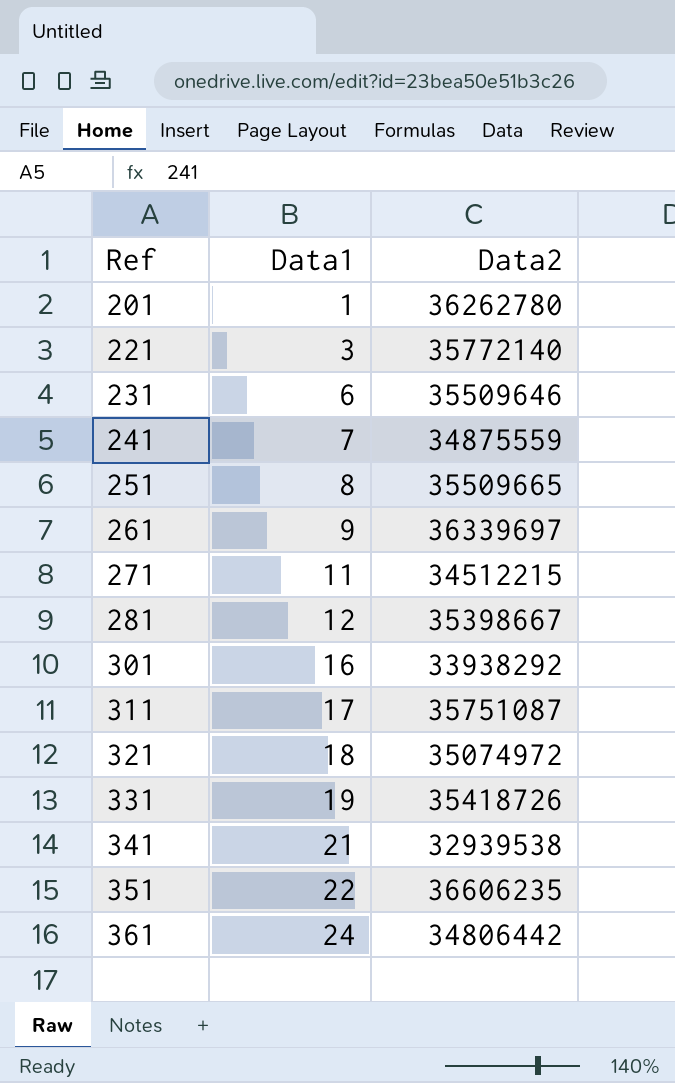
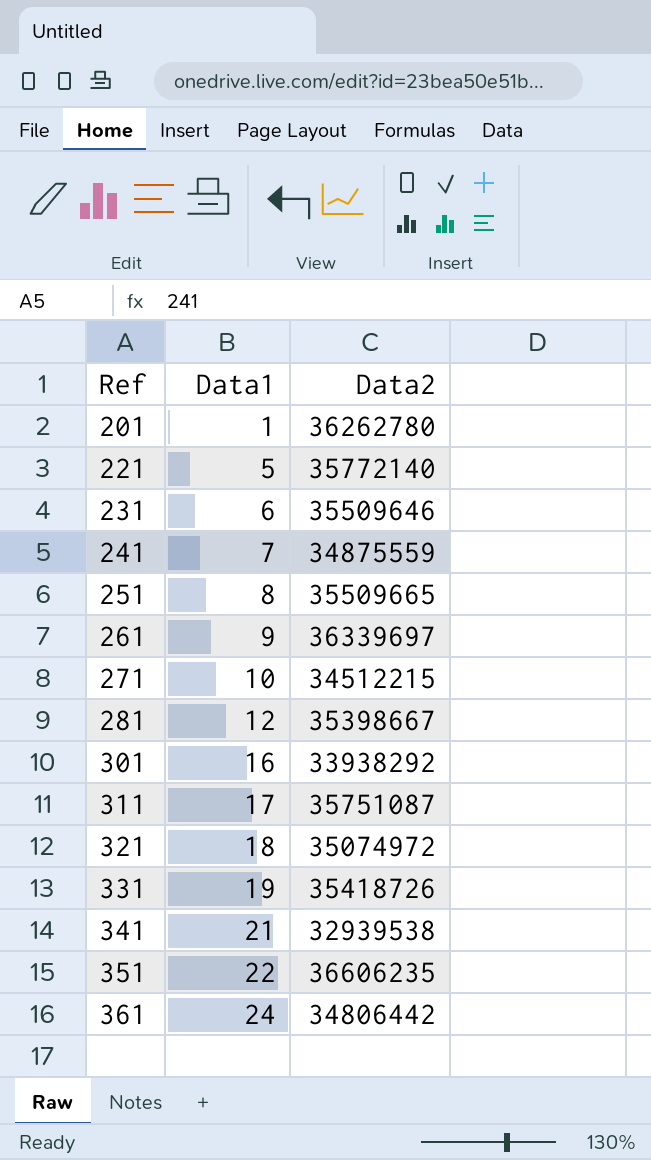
221 | Data1: 3 -> 5
271 | Data1: 11 -> 10

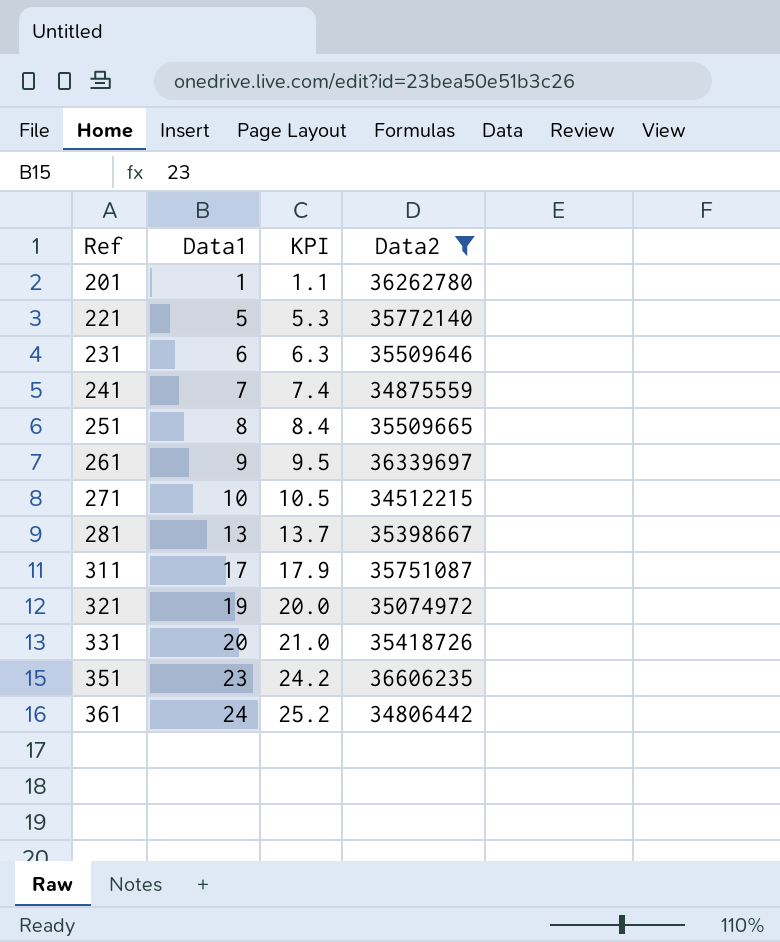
filter: none -> Data2 >= 34512215
column KPI | formula: none -> [Data1] * 1.05
281 | Data1: 12 -> 13
321 | Data1: 18 -> 19
331 | Data1: 19 -> 20
351 | Data1: 22 -> 23

